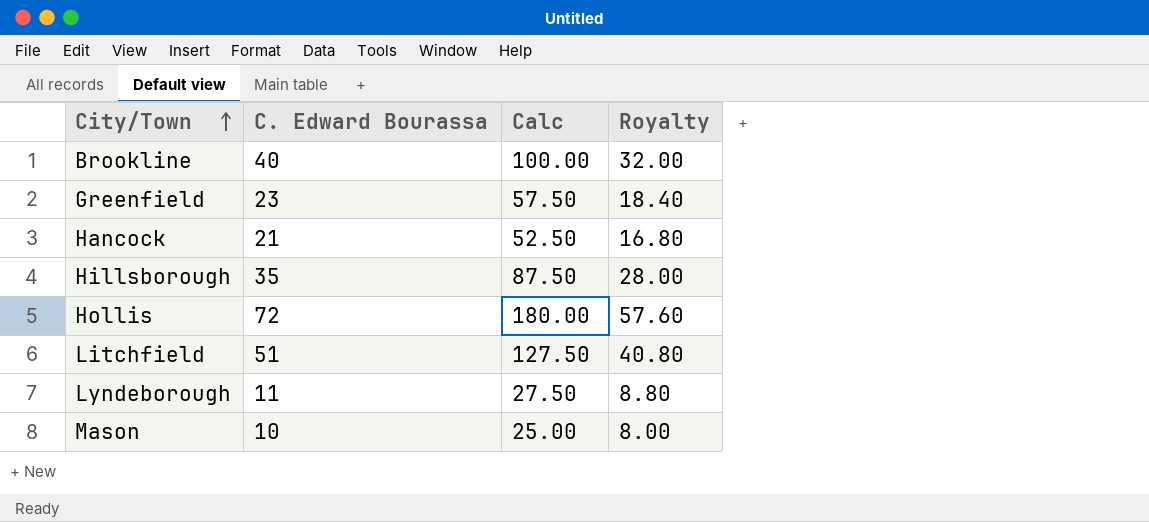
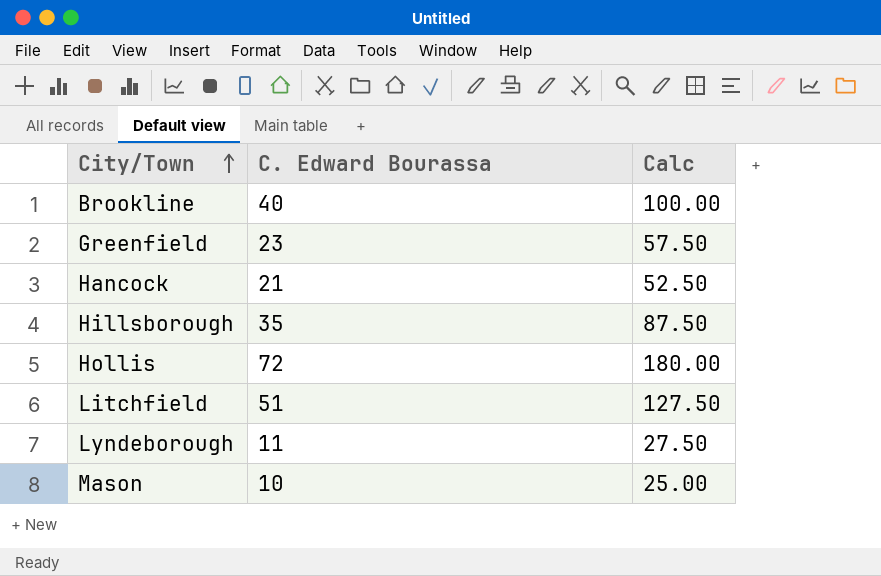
column Royalty | formula: [C. Edward Bourassa] * 0.8 -> none

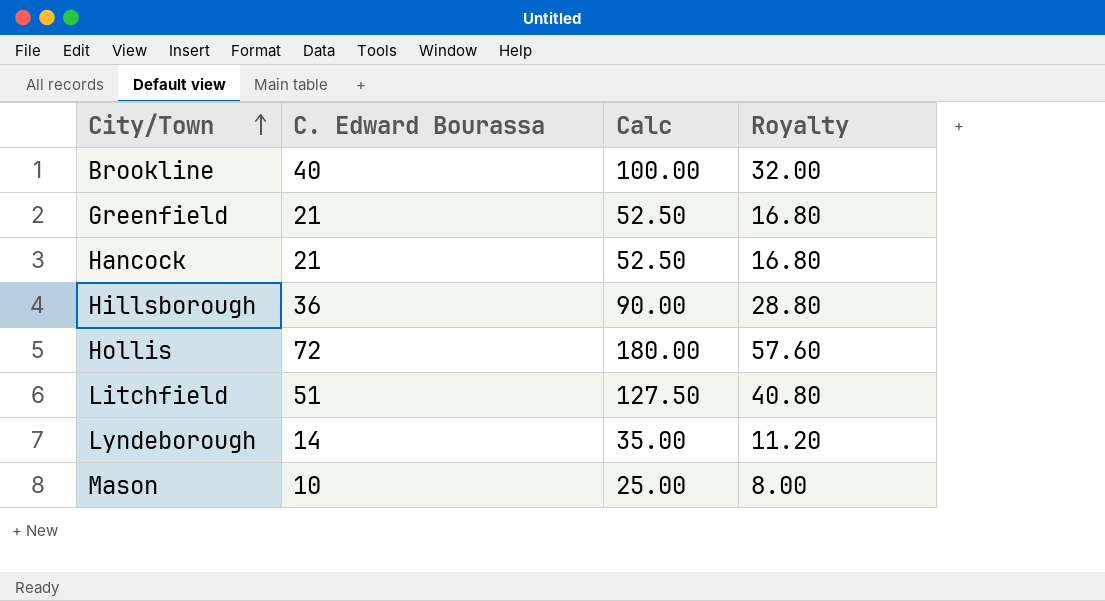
column Royalty | formula: none -> [C. Edward Bourassa] * 0.8
Greenfield | C. Edward Bourassa: 23 -> 21
Greenfield | Calc: 57.50 -> 52.50
Hillsborough | C. Edward Bourassa: 35 -> 36
Hillsborough | Calc: 87.50 -> 90.00
Lyndeborough | C. Edward Bourassa: 11 -> 14
Lyndeborough | Calc: 27.50 -> 35.00

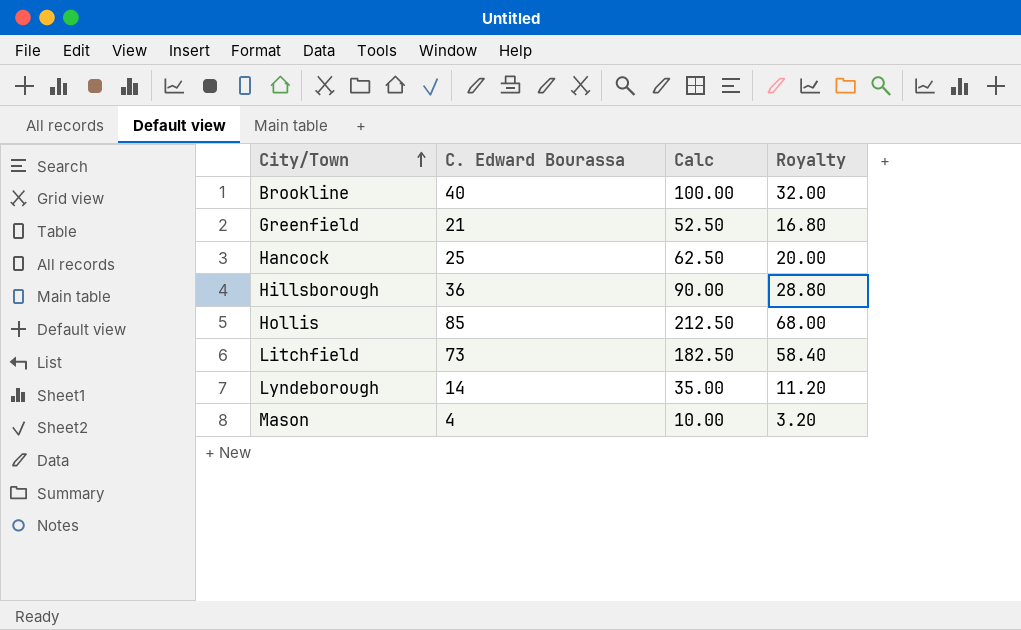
Hancock | C. Edward Bourassa: 21 -> 25
Hancock | Calc: 52.50 -> 62.50
Hancock | Royalty: 16.80 -> 20.00
Hollis | C. Edward Bourassa: 72 -> 85
Hollis | Calc: 180.00 -> 212.50
Hollis | Royalty: 57.60 -> 68.00
Litchfield | C. Edward Bourassa: 51 -> 73
Litchfield | Calc: 127.50 -> 182.50
Litchfield | Royalty: 40.80 -> 58.40
Mason | C. Edward Bourassa: 10 -> 4
Mason | Calc: 25.00 -> 10.00
Mason | Royalty: 8.00 -> 3.20

